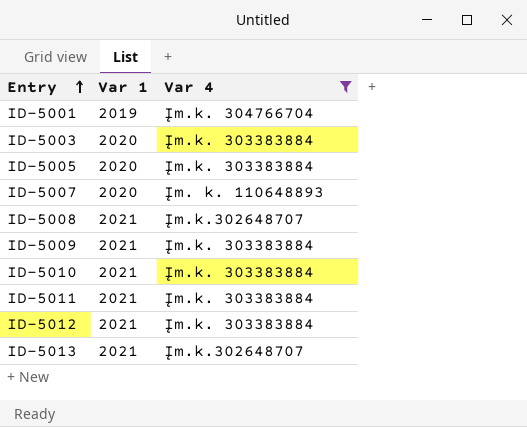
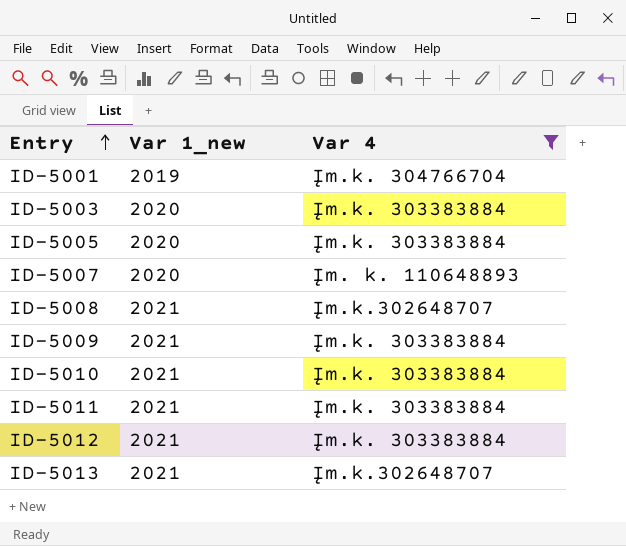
column name: Var 1 -> Var 1_new

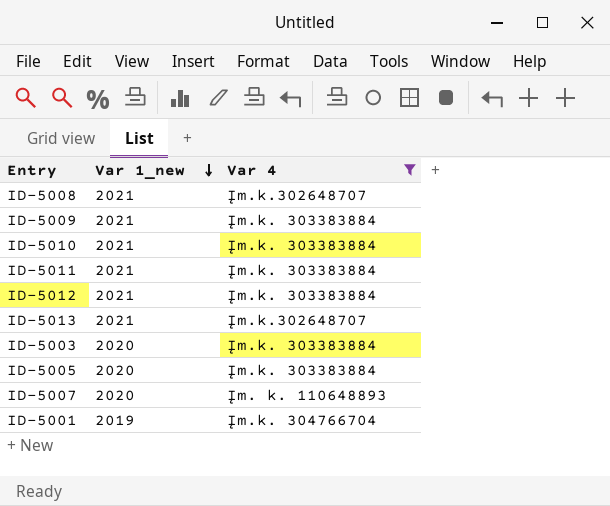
row order: Entry ascending -> Var 1_new descending

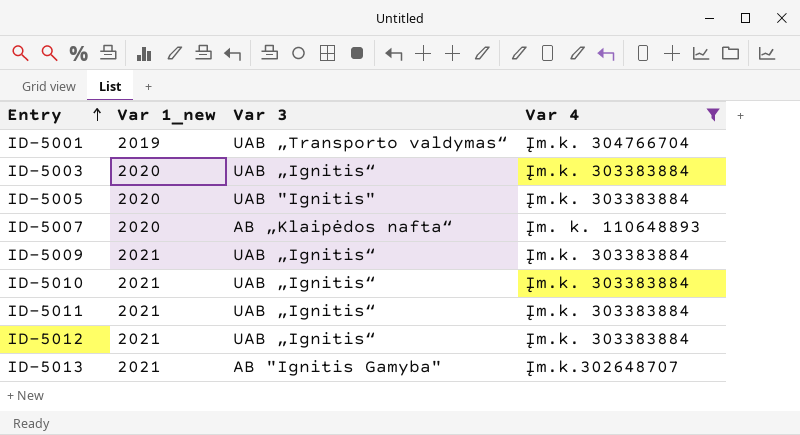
row order: Var 1_new descending -> Entry ascending
column Var 3 | position: none -> 3
row ID-5008: 2021 | Įm.k.302648707 -> none

